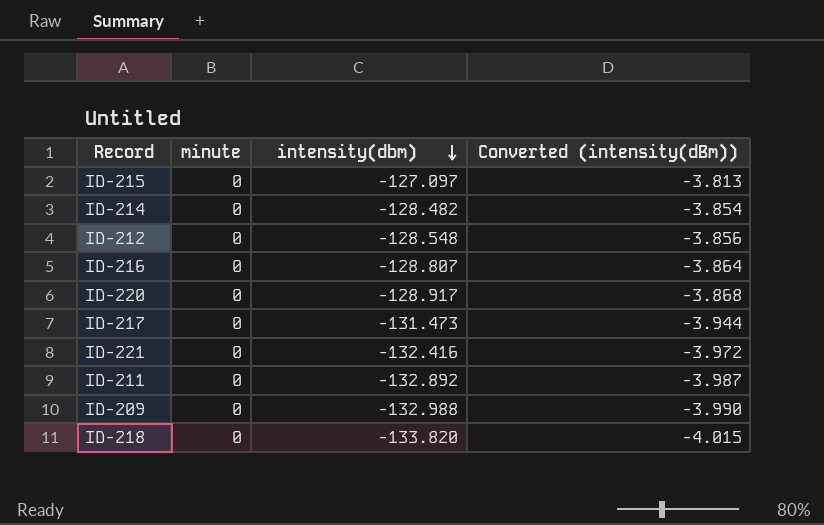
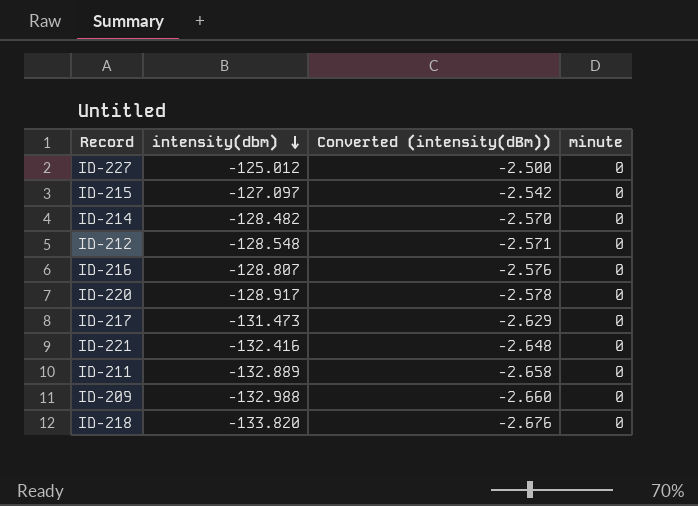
column Converted (intensity(dBm)) | formula: [intensity(dbm)] * 0.03 -> [intensity(dbm)] * 0.02
column minute | position: 2 -> 4
row ID-227: none -> -125.012 | -2.500 | 0
ID-211 | intensity(dbm): -132.892 -> -132.889

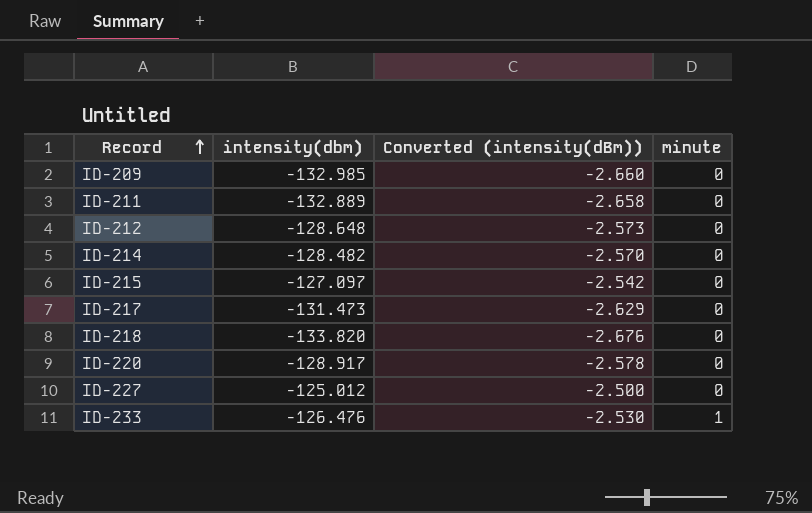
row order: intensity(dbm) descending -> Record ascending
row ID-216: -128.807 | -2.576 | 0 -> none
row ID-221: -132.416 | -2.648 | 0 -> none
ID-209 | intensity(dbm): -132.988 -> -132.985
ID-212 | intensity(dbm): -128.548 -> -128.648
ID-212 | Converted (intensity(dBm)): -2.571 -> -2.573
row ID-233: none -> -126.476 | -2.530 | 1

